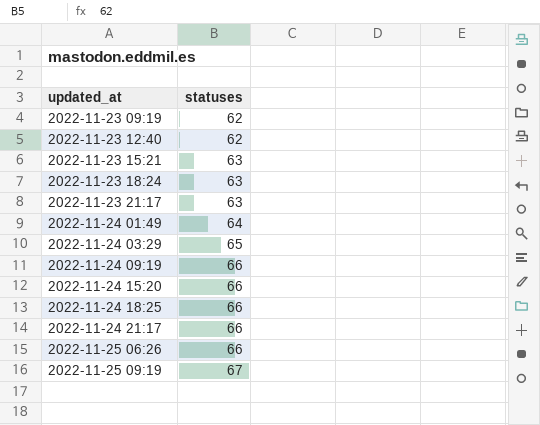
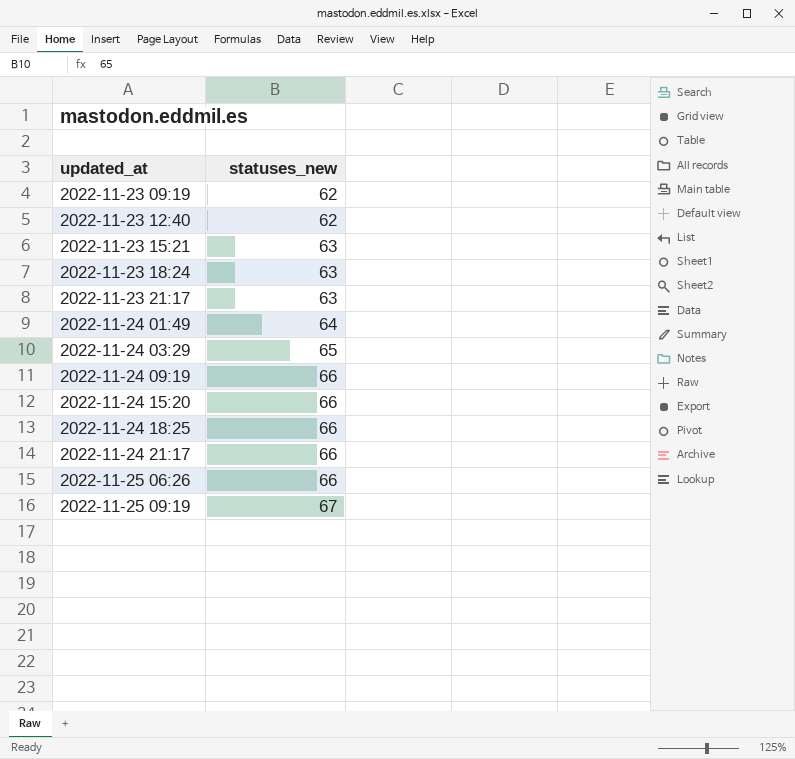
column name: statuses -> statuses_new

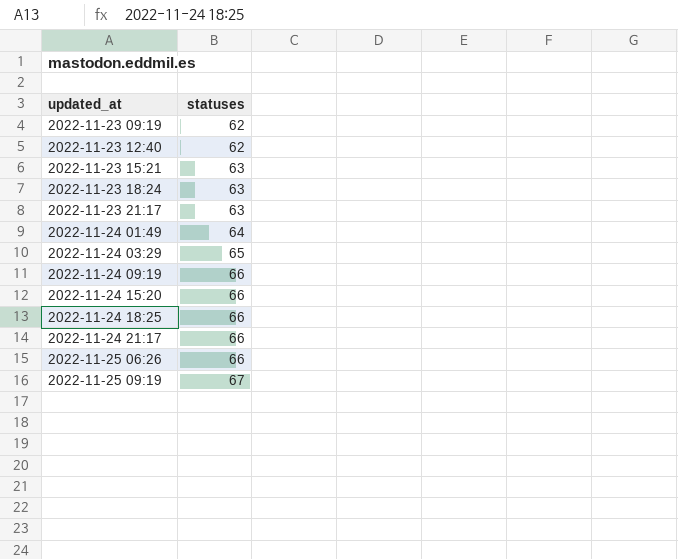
column name: statuses_new -> statuses

